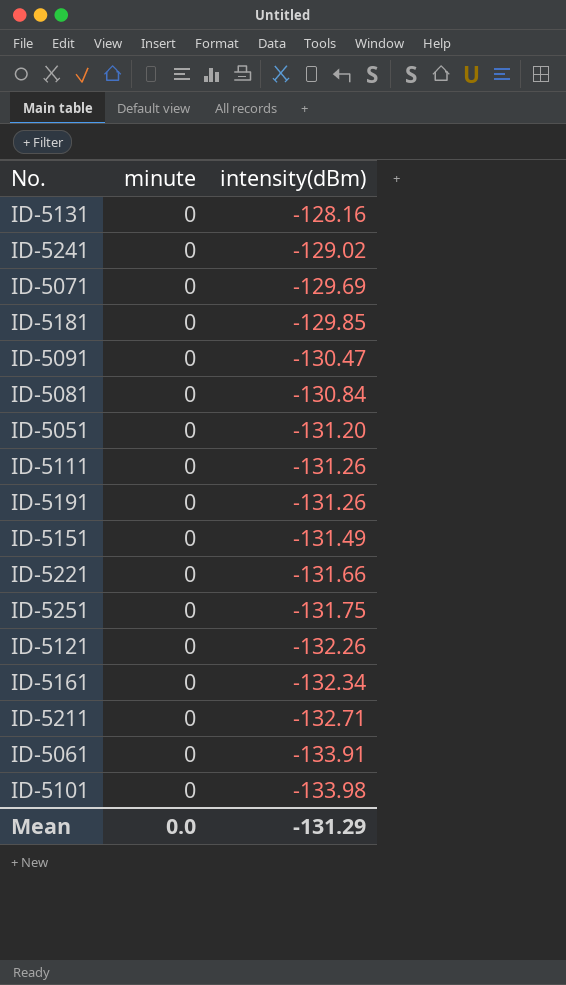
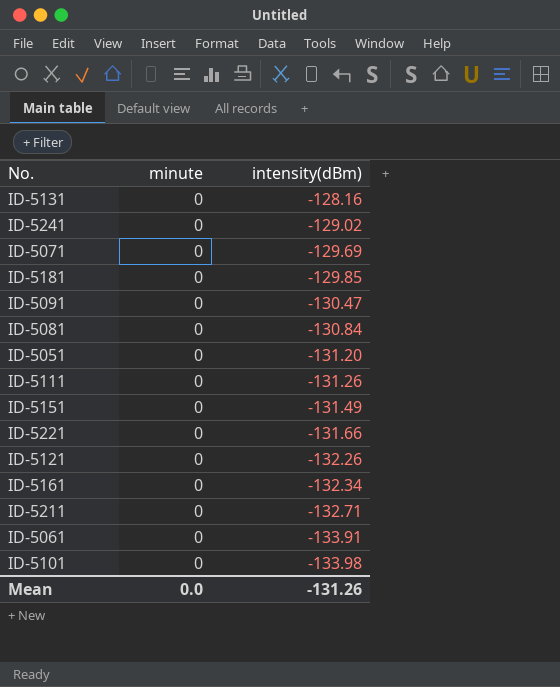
row ID-5191: 0 | -131.26 -> none
row ID-5251: 0 | -131.75 -> none
Mean | intensity(dBm): -131.29 -> -131.26

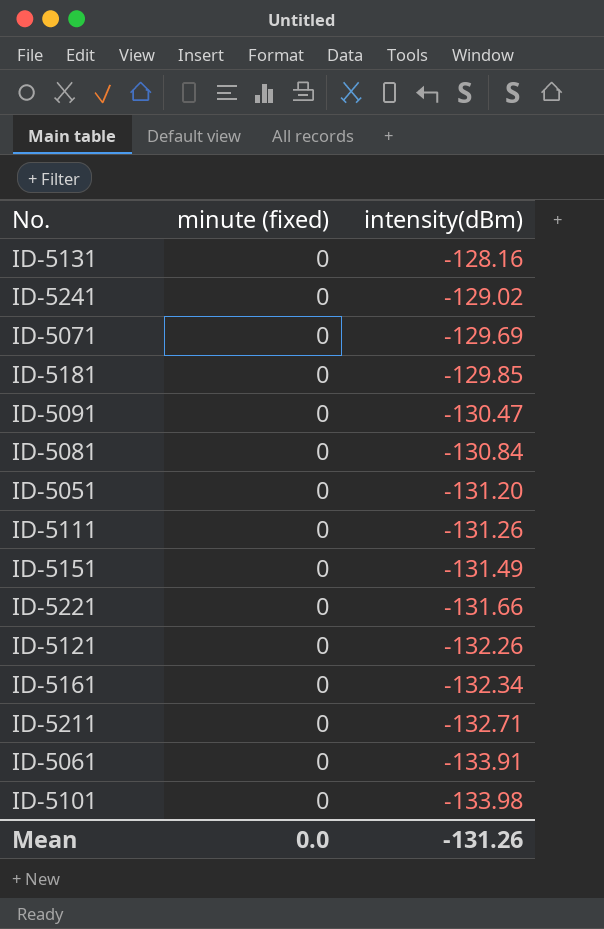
column name: minute -> minute (fixed)

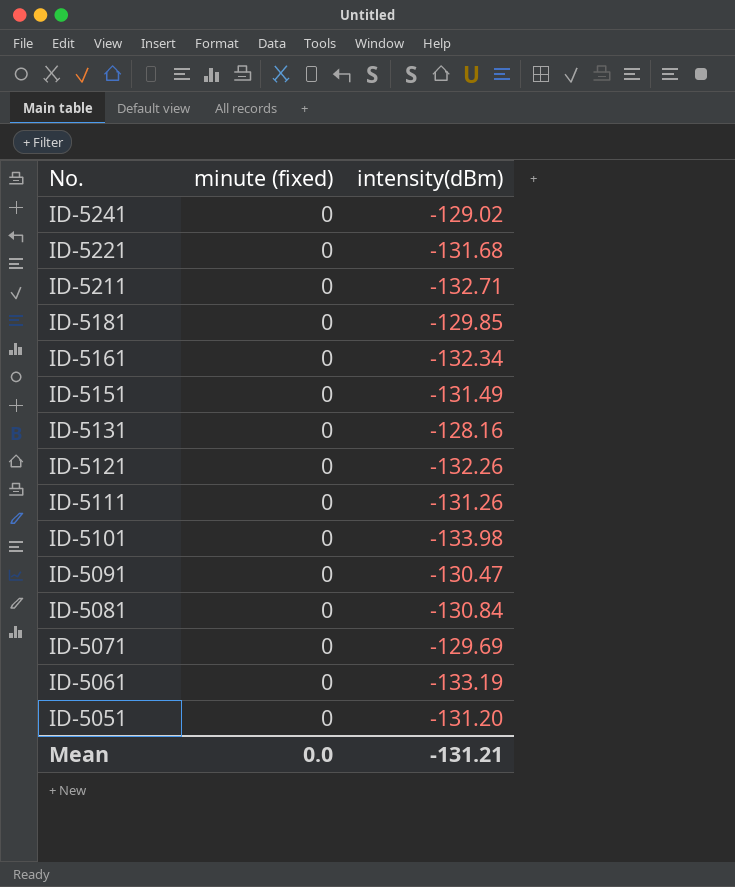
row order: intensity(dBm) descending -> No. descending
ID-5221 | intensity(dBm): -131.66 -> -131.68
ID-5061 | intensity(dBm): -133.91 -> -133.19
Mean | intensity(dBm): -131.26 -> -131.21

